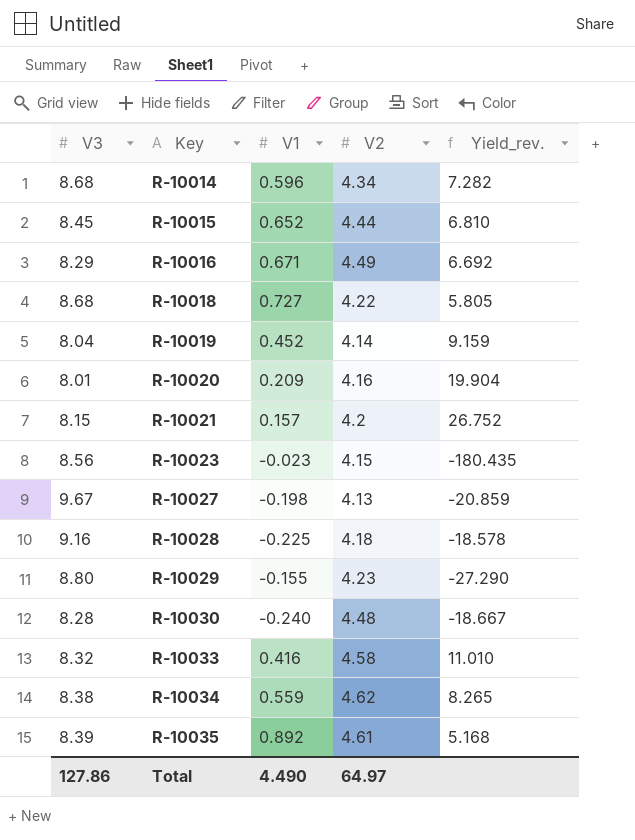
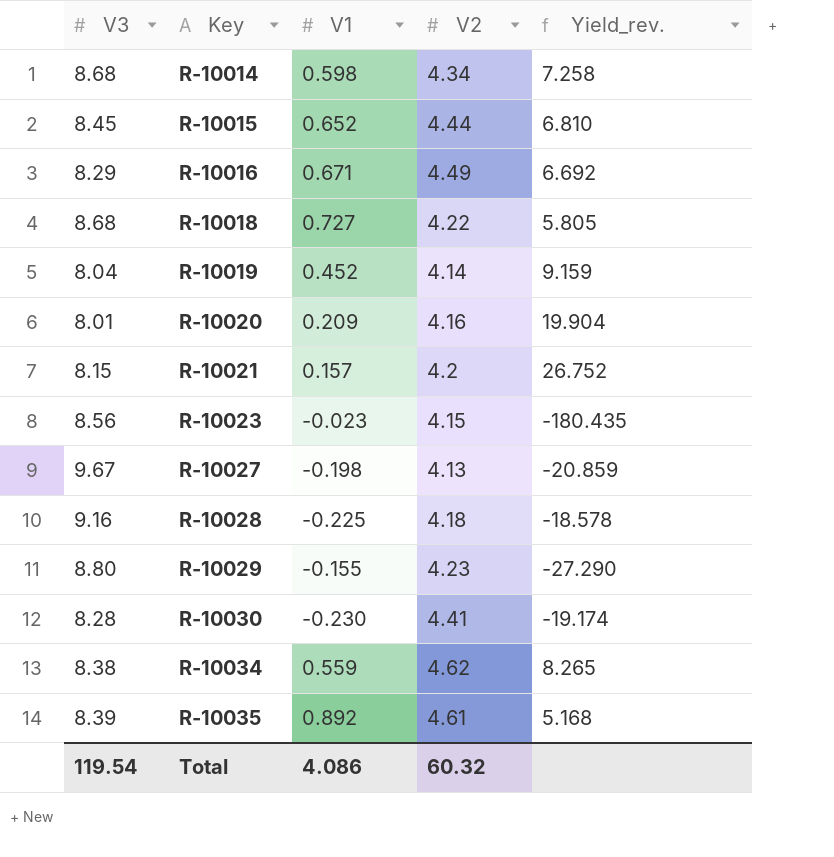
row R-10033: 8.32 | 0.416 | 4.58 | 11.010 -> none
R-10014 | V1: 0.596 -> 0.598
R-10014 | Yield_rev.: 7.282 -> 7.258
R-10030 | V1: -0.240 -> -0.230
R-10030 | V2: 4.48 -> 4.41
R-10030 | Yield_rev.: -18.667 -> -19.174
Total | V3: 127.86 -> 119.54
Total | V1: 4.490 -> 4.086
Total | V2: 64.97 -> 60.32

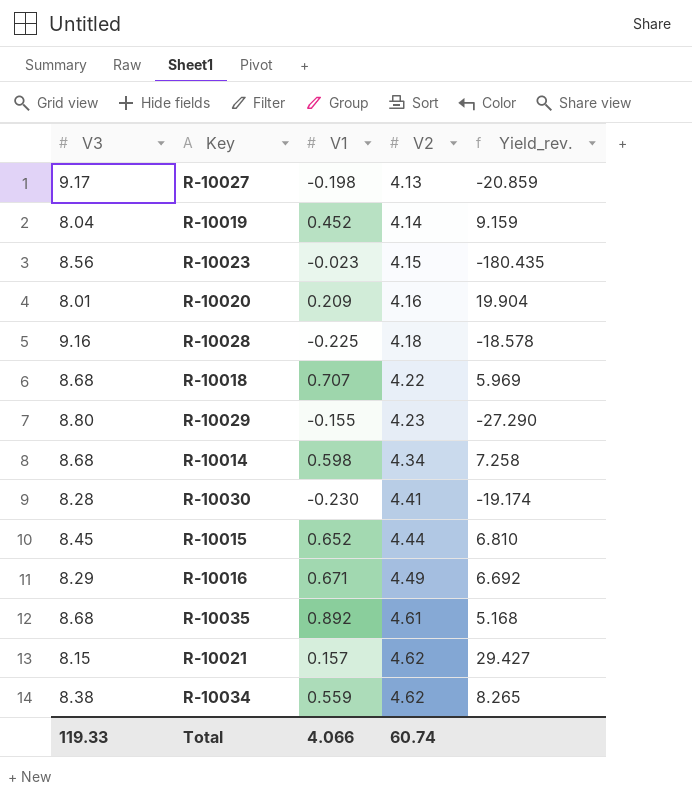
row order: Key ascending -> V2 ascending
R-10027 | V3: 9.67 -> 9.17
R-10018 | V1: 0.727 -> 0.707
R-10018 | Yield_rev.: 5.805 -> 5.969
R-10035 | V3: 8.39 -> 8.68
R-10021 | V2: 4.2 -> 4.62
R-10021 | Yield_rev.: 26.752 -> 29.427
Total | V3: 119.54 -> 119.33
Total | V1: 4.086 -> 4.066
Total | V2: 60.32 -> 60.74

